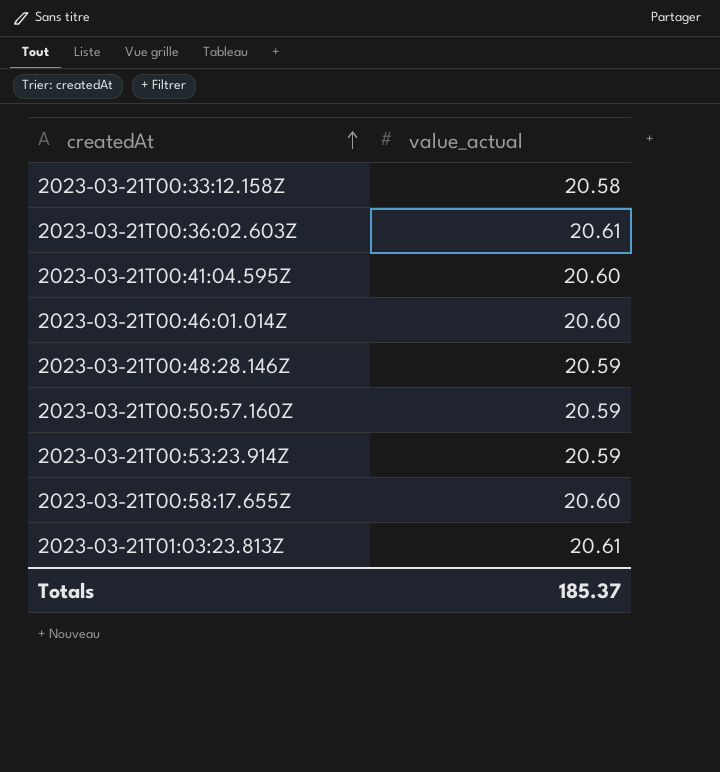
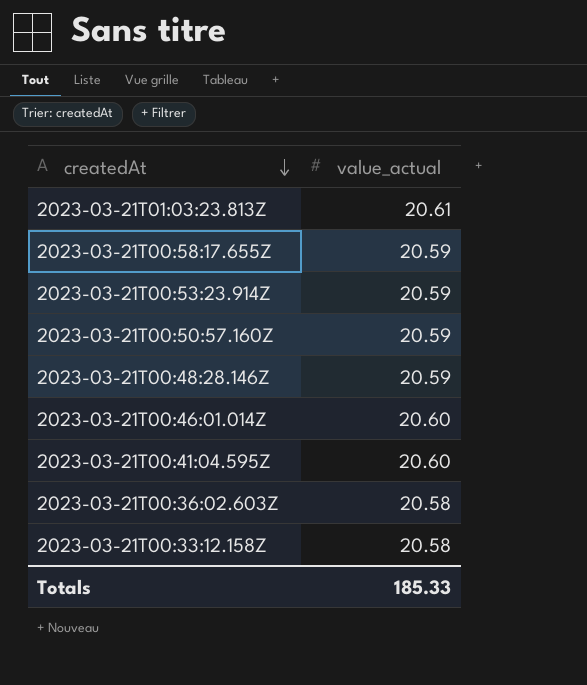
row order: createdAt ascending -> createdAt descending
2023-03-21T00:58:17.655Z | value_actual: 20.60 -> 20.59
2023-03-21T00:36:02.603Z | value_actual: 20.61 -> 20.58
Totals | value_actual: 185.37 -> 185.33

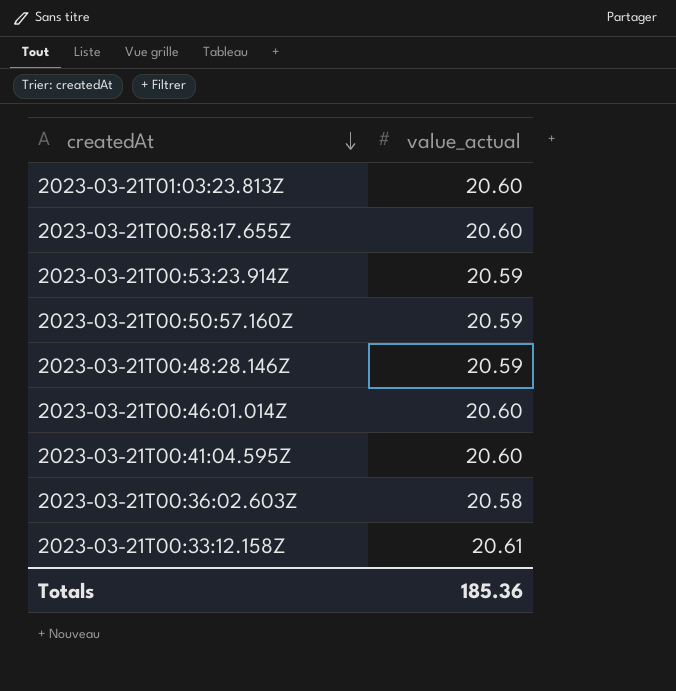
2023-03-21T01:03:23.813Z | value_actual: 20.61 -> 20.60
2023-03-21T00:58:17.655Z | value_actual: 20.59 -> 20.60
2023-03-21T00:33:12.158Z | value_actual: 20.58 -> 20.61
Totals | value_actual: 185.33 -> 185.36

